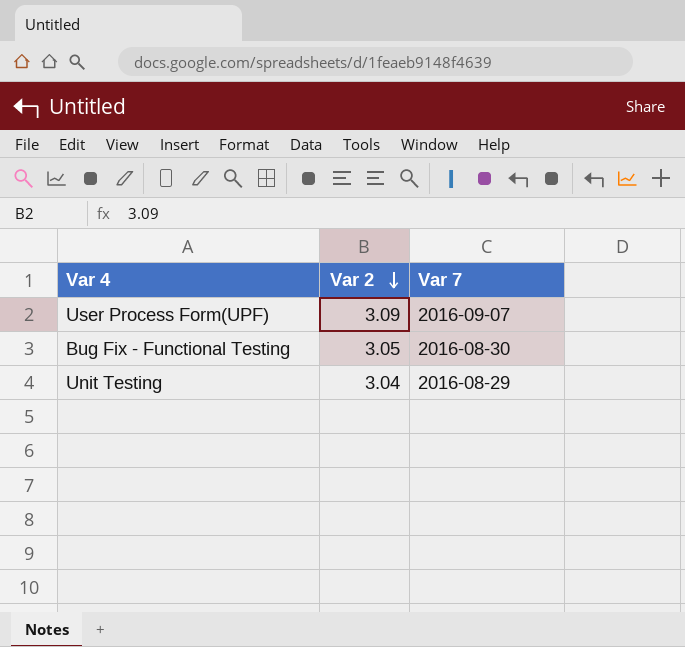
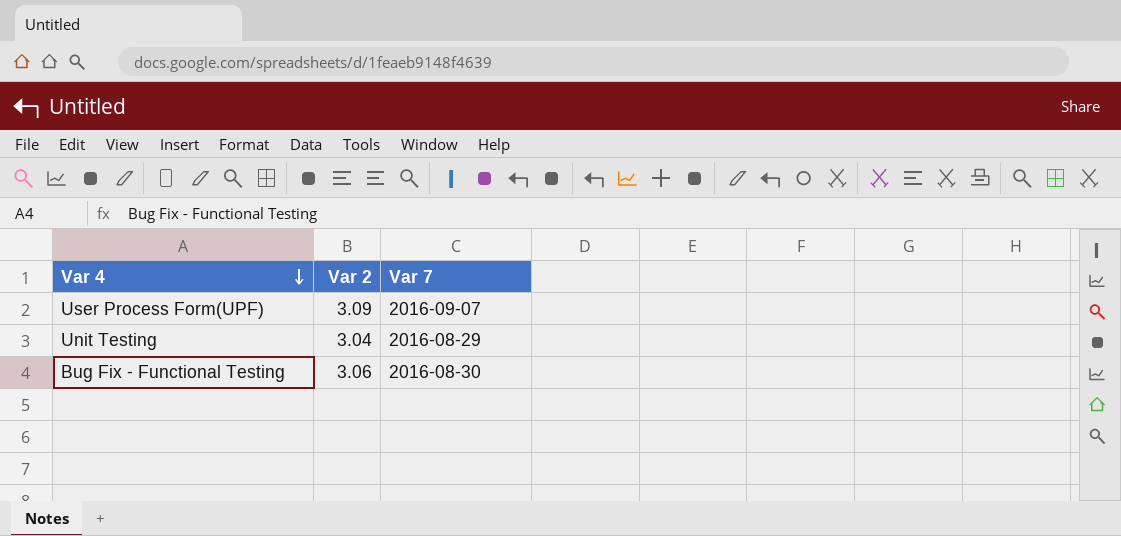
row order: Var 2 descending -> Var 4 descending
Bug Fix - Functional Testing | Var 2: 3.05 -> 3.06

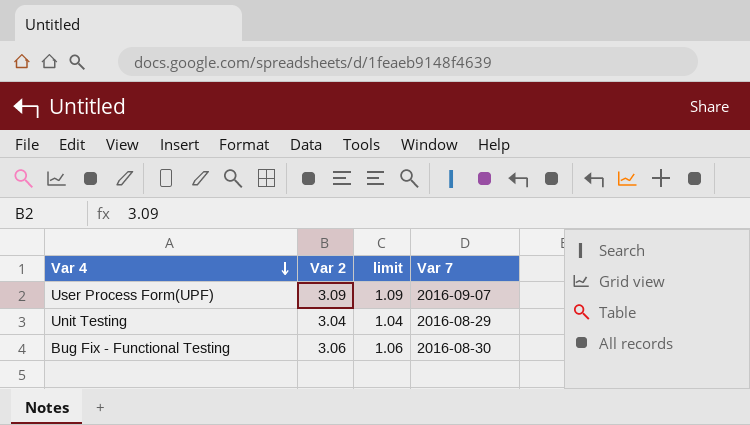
column limit | formula: none -> [Var 2] - 2

